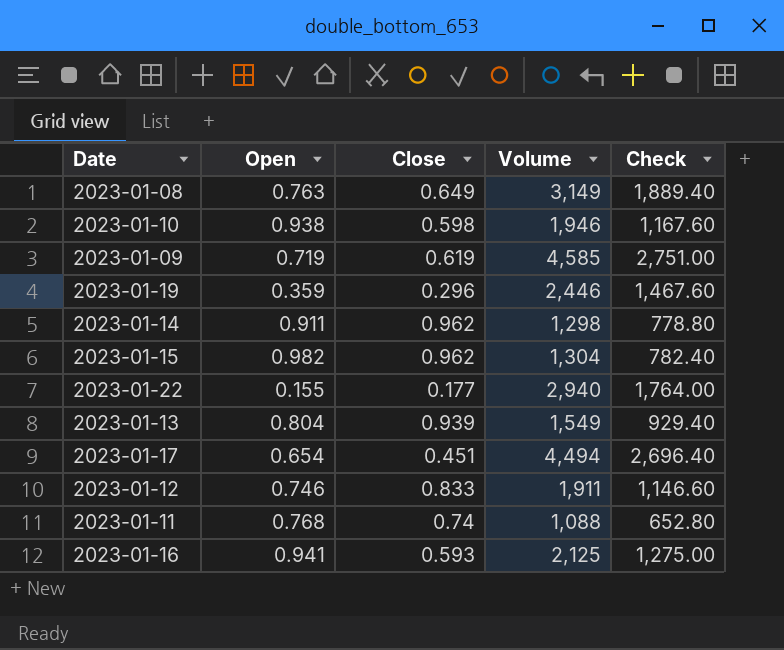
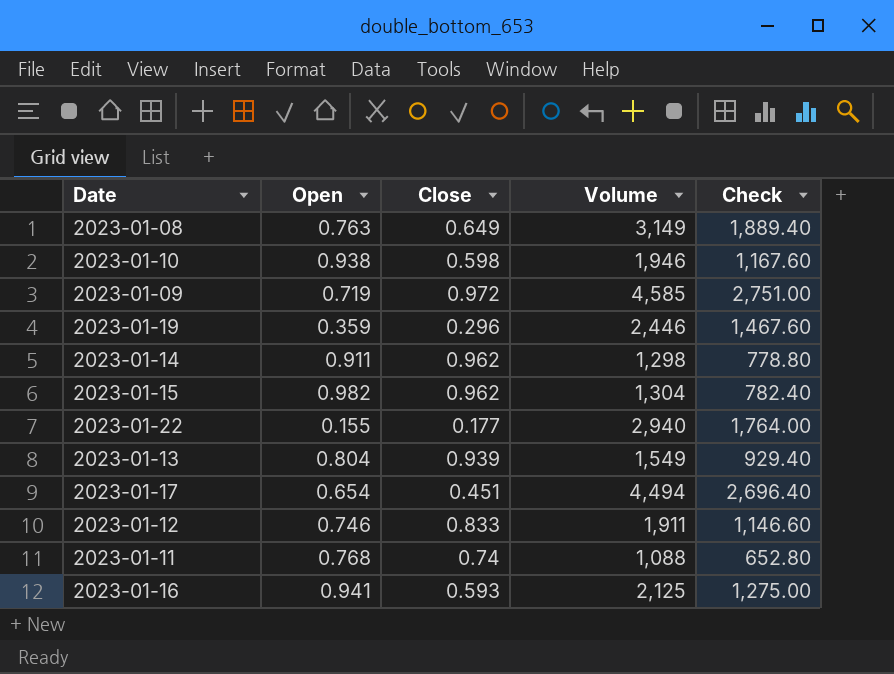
2023-01-09 | Close: 0.619 -> 0.972

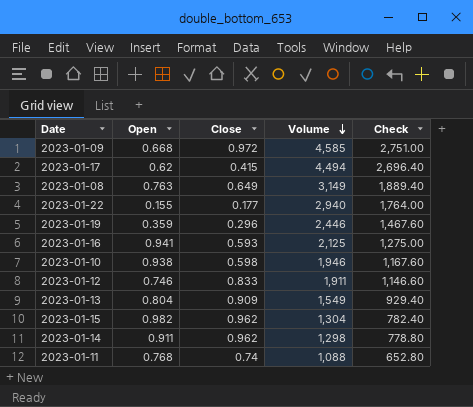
row order: none -> Volume descending
2023-01-09 | Open: 0.719 -> 0.668
2023-01-17 | Open: 0.654 -> 0.62
2023-01-17 | Close: 0.451 -> 0.415
2023-01-13 | Close: 0.939 -> 0.909

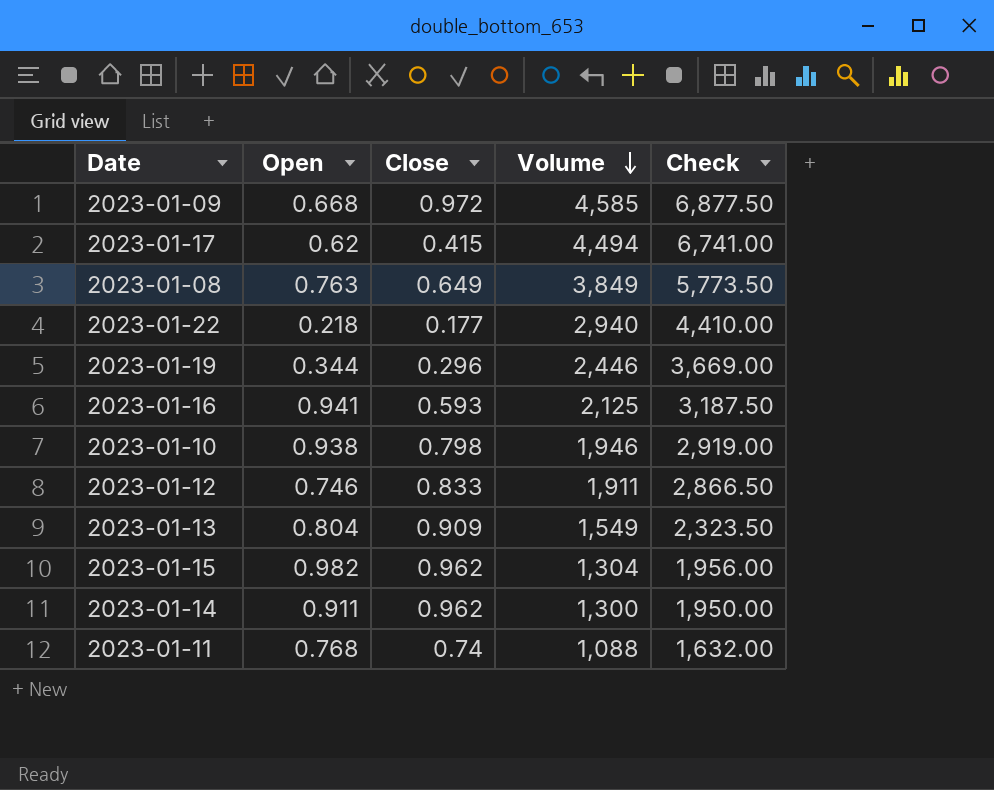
column Check | formula: [Volume] * 0.6 -> [Volume] * 1.5
2023-01-08 | Volume: 3,149 -> 3,849
2023-01-22 | Open: 0.155 -> 0.218
2023-01-19 | Open: 0.359 -> 0.344
2023-01-10 | Close: 0.598 -> 0.798
2023-01-14 | Volume: 1,298 -> 1,300

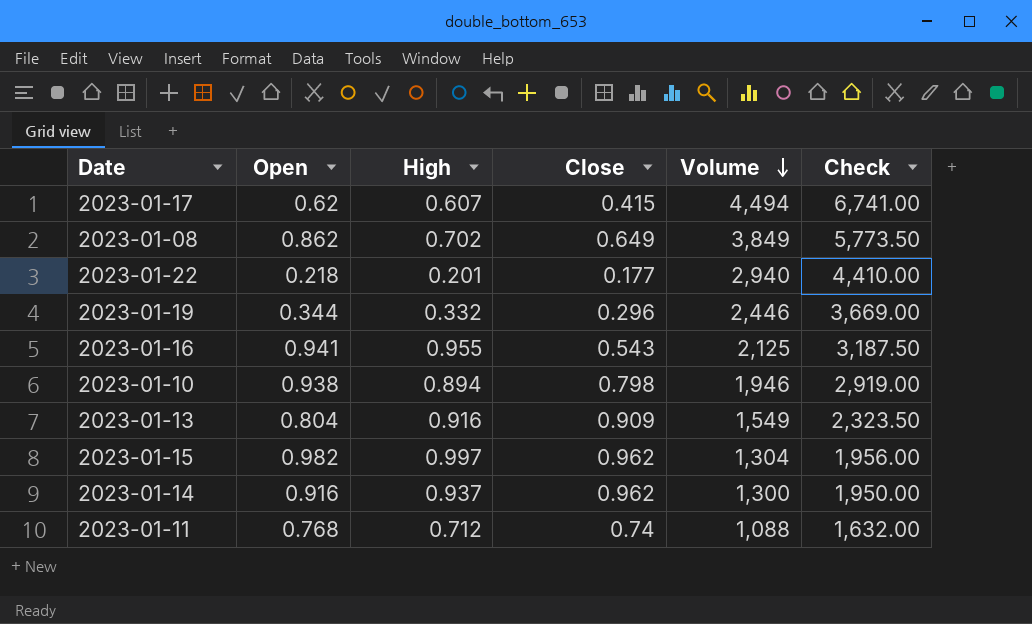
column High | position: none -> 3
row 2023-01-09: 0.668 | 0.972 | 4,585 | 6,877.50 -> none
row 2023-01-12: 0.746 | 0.833 | 1,911 | 2,866.50 -> none
2023-01-08 | Open: 0.763 -> 0.862
2023-01-16 | Close: 0.593 -> 0.543
2023-01-14 | Open: 0.911 -> 0.916

